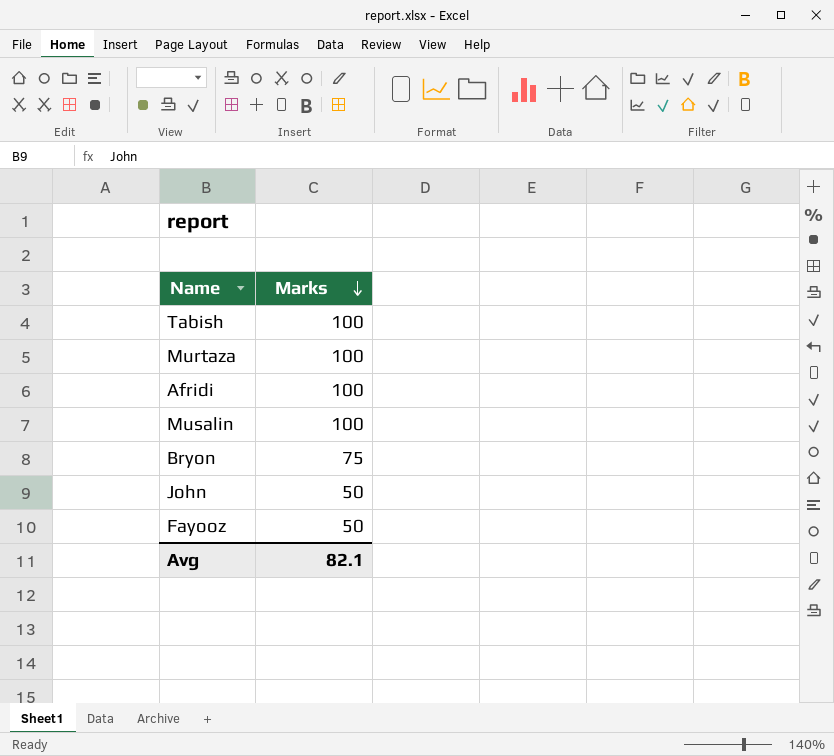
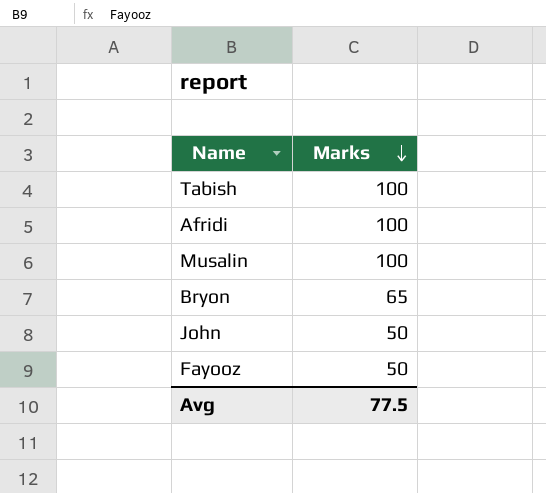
row Murtaza: 100 -> none
Bryon | Marks: 75 -> 65
Avg | Marks: 82.1 -> 77.5

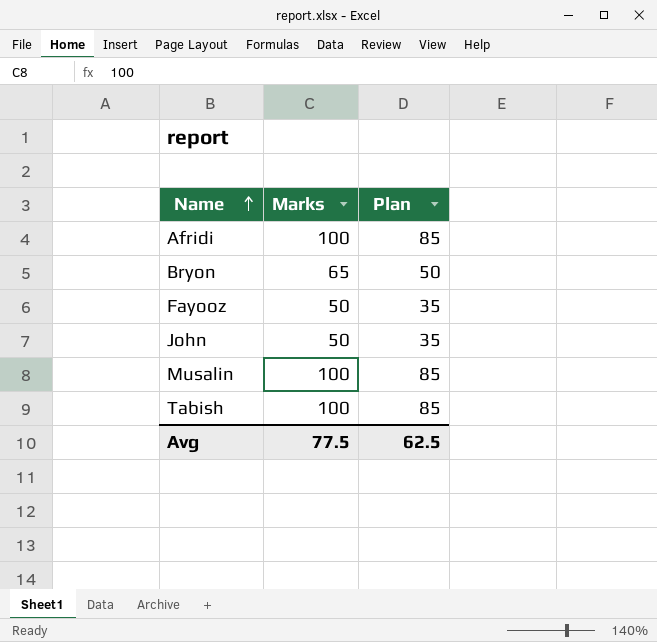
row order: Marks descending -> Name ascending
column Plan | formula: none -> [Marks] - 15

